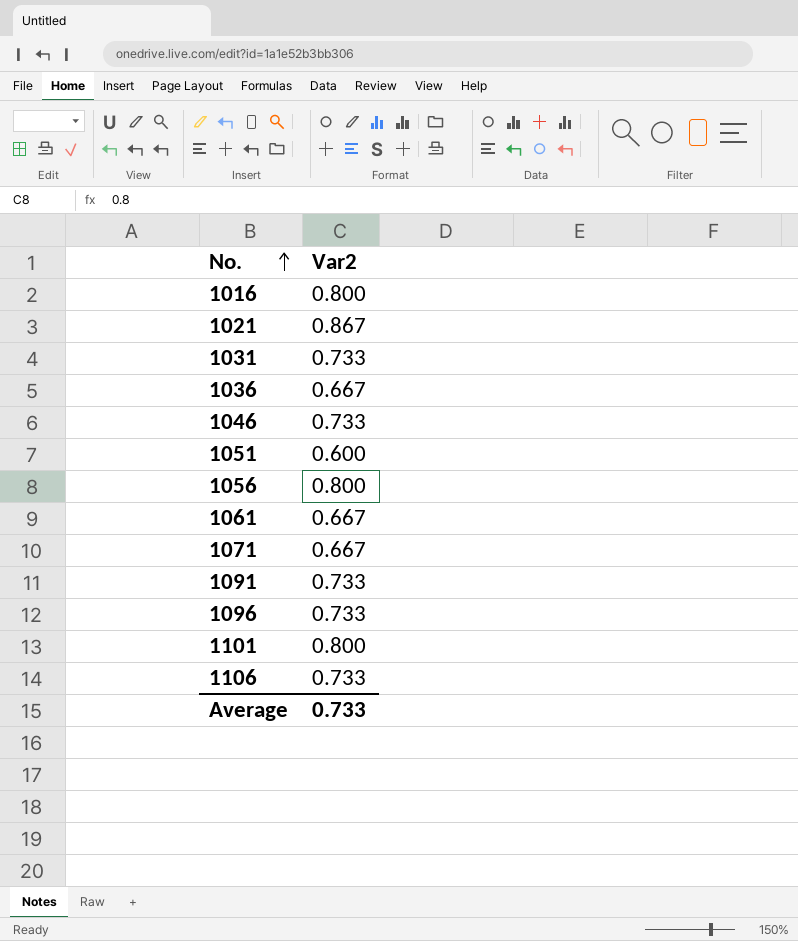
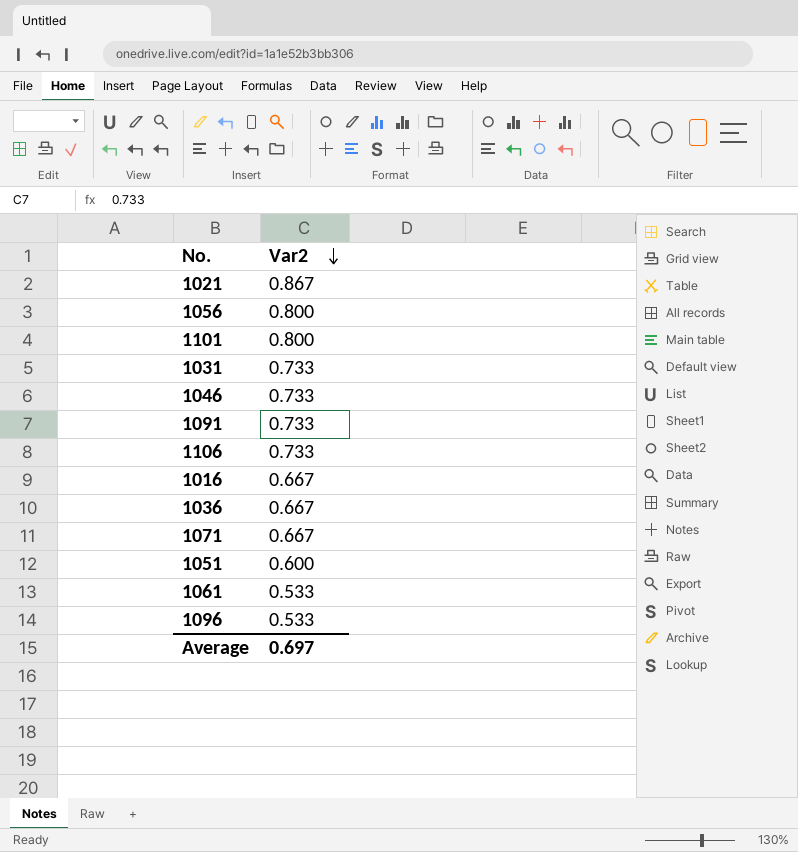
row order: No. ascending -> Var2 descending
1016 | Var2: 0.800 -> 0.667
1061 | Var2: 0.667 -> 0.533
1096 | Var2: 0.733 -> 0.533
Average | Var2: 0.733 -> 0.697

